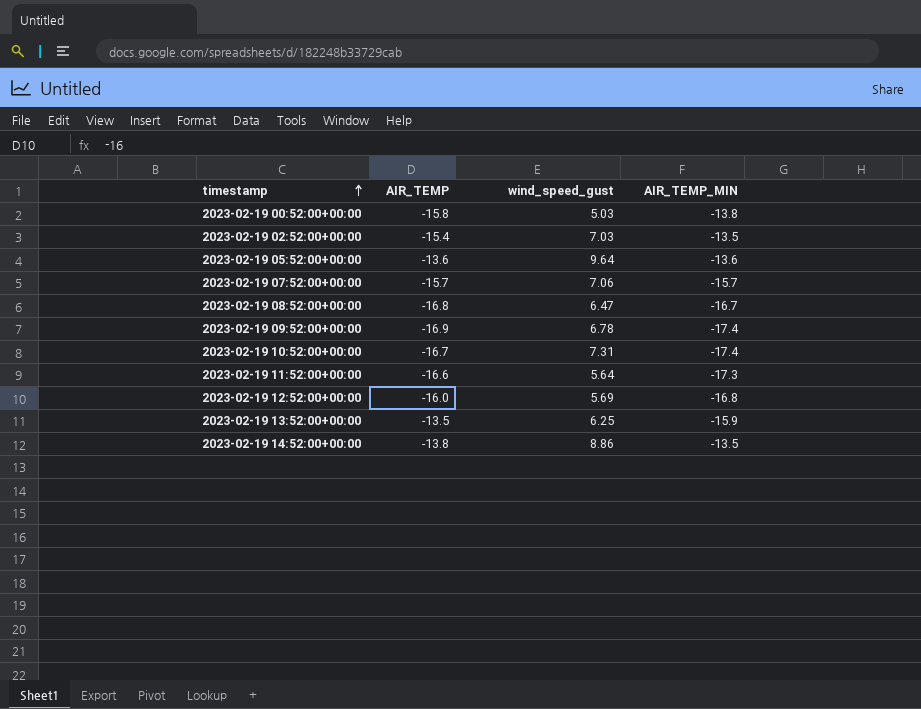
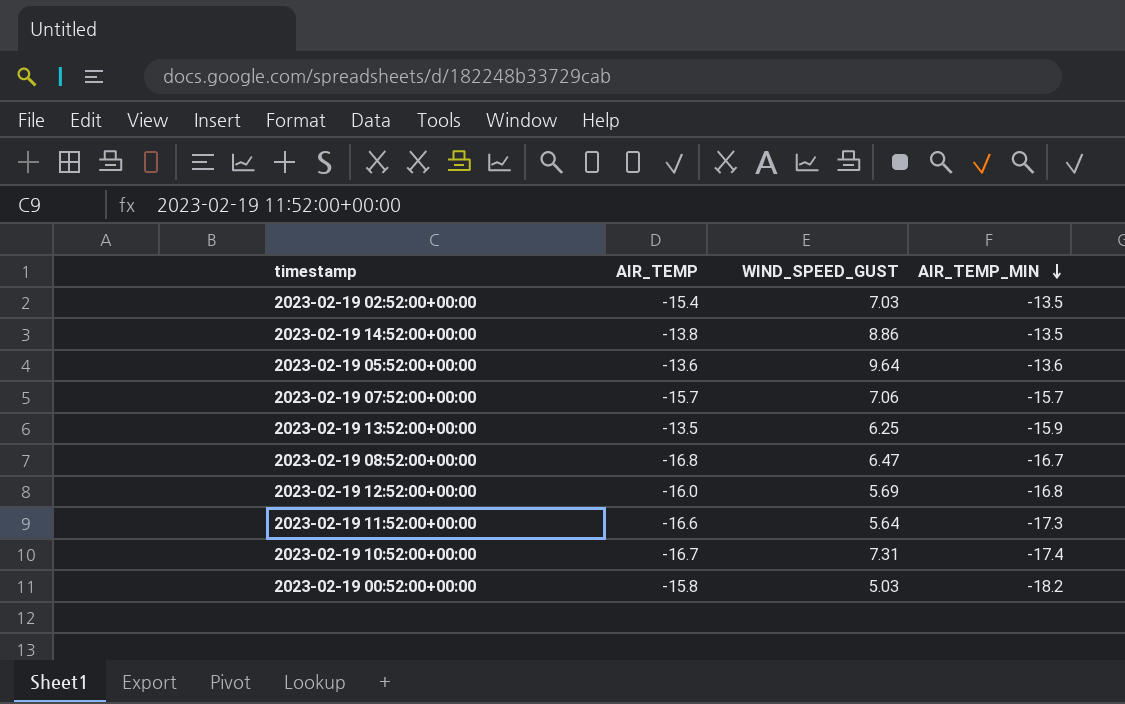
row order: timestamp ascending -> AIR_TEMP_MIN descending
column name: wind_speed_gust -> WIND_SPEED_GUST
row 2023-02-19 09:52:00+00:00: -16.9 | 6.78 | -17.4 -> none
2023-02-19 00:52:00+00:00 | AIR_TEMP_MIN: -13.8 -> -18.2

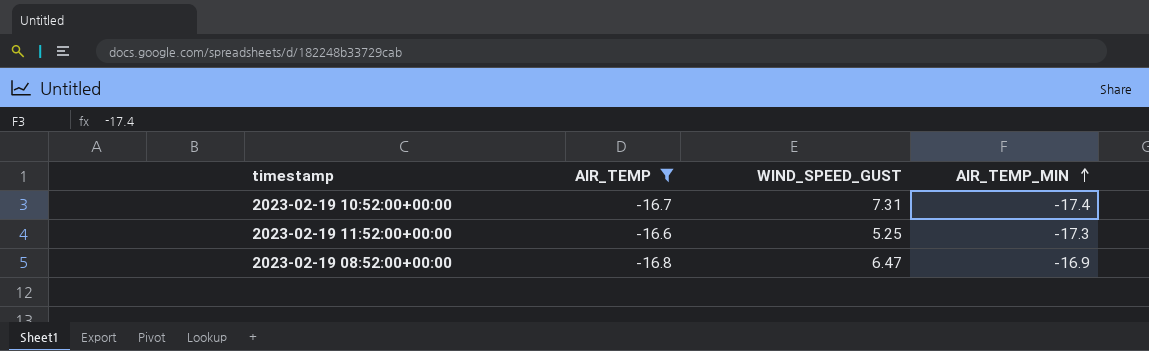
filter: none -> AIR_TEMP <= -16.6
row order: AIR_TEMP_MIN descending -> AIR_TEMP_MIN ascending
2023-02-19 11:52:00+00:00 | WIND_SPEED_GUST: 5.64 -> 5.25
2023-02-19 08:52:00+00:00 | AIR_TEMP_MIN: -16.7 -> -16.9

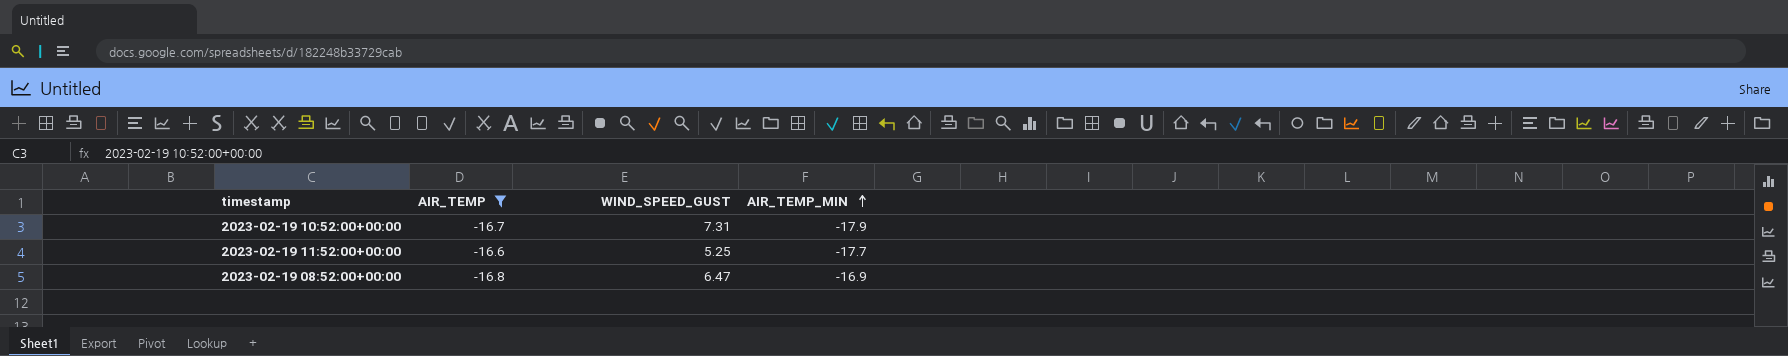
2023-02-19 10:52:00+00:00 | AIR_TEMP_MIN: -17.4 -> -17.9
2023-02-19 11:52:00+00:00 | AIR_TEMP_MIN: -17.3 -> -17.7

